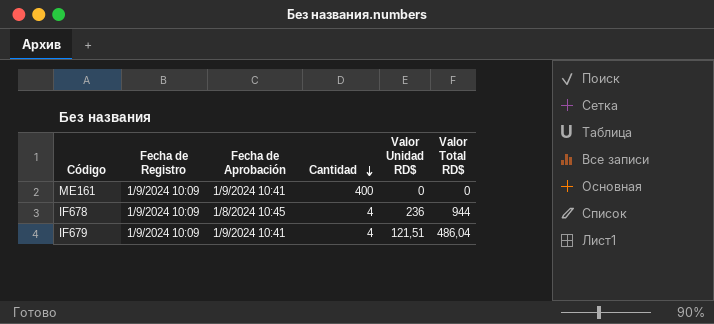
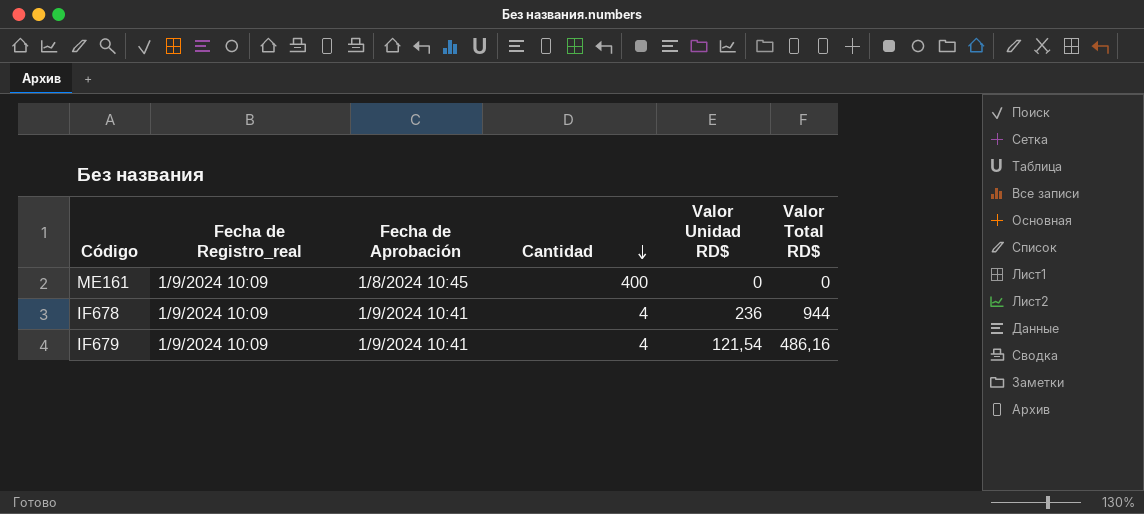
column name: Fecha de Registro -> Fecha de Registro_real
ME161 | Fecha de Aprobación: 1/9/2024 10:41 -> 1/8/2024 10:45
IF678 | Fecha de Aprobación: 1/8/2024 10:45 -> 1/9/2024 10:41
IF679 | Valor Unidad RD$: 121,51 -> 121,54
IF679 | Valor Total RD$: 486,04 -> 486,16

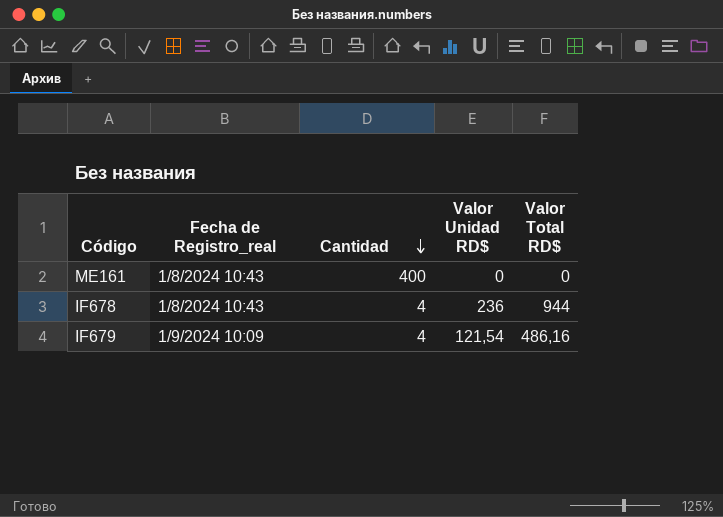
column Fecha de Aprobación | position: 3 -> none
ME161 | Fecha de Registro_real: 1/9/2024 10:09 -> 1/8/2024 10:43
IF678 | Fecha de Registro_real: 1/9/2024 10:09 -> 1/8/2024 10:43

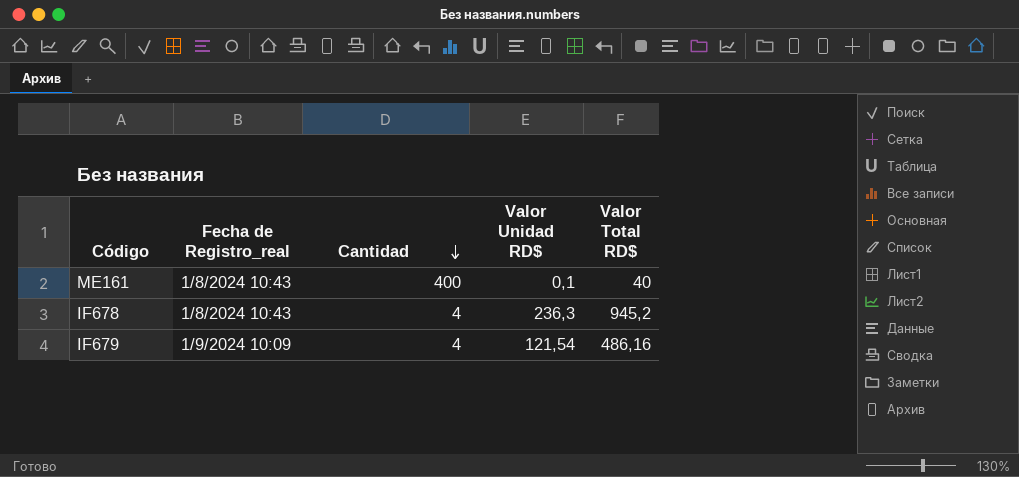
ME161 | Valor Unidad RD$: 0 -> 0,1
ME161 | Valor Total RD$: 0 -> 40
IF678 | Valor Unidad RD$: 236 -> 236,3
IF678 | Valor Total RD$: 944 -> 945,2

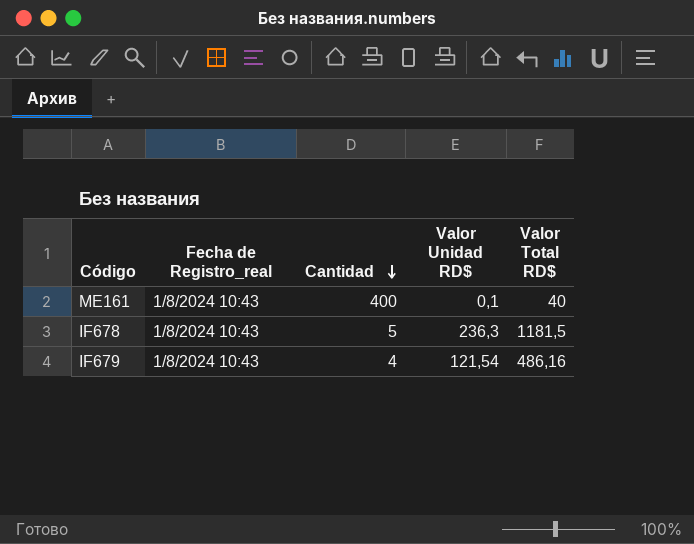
IF678 | Cantidad: 4 -> 5
IF678 | Valor Total RD$: 945,2 -> 1181,5
IF679 | Fecha de Registro_real: 1/9/2024 10:09 -> 1/8/2024 10:43

